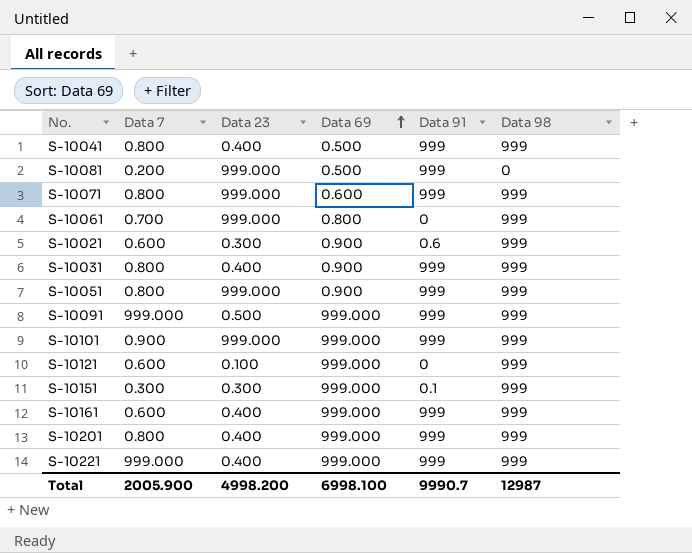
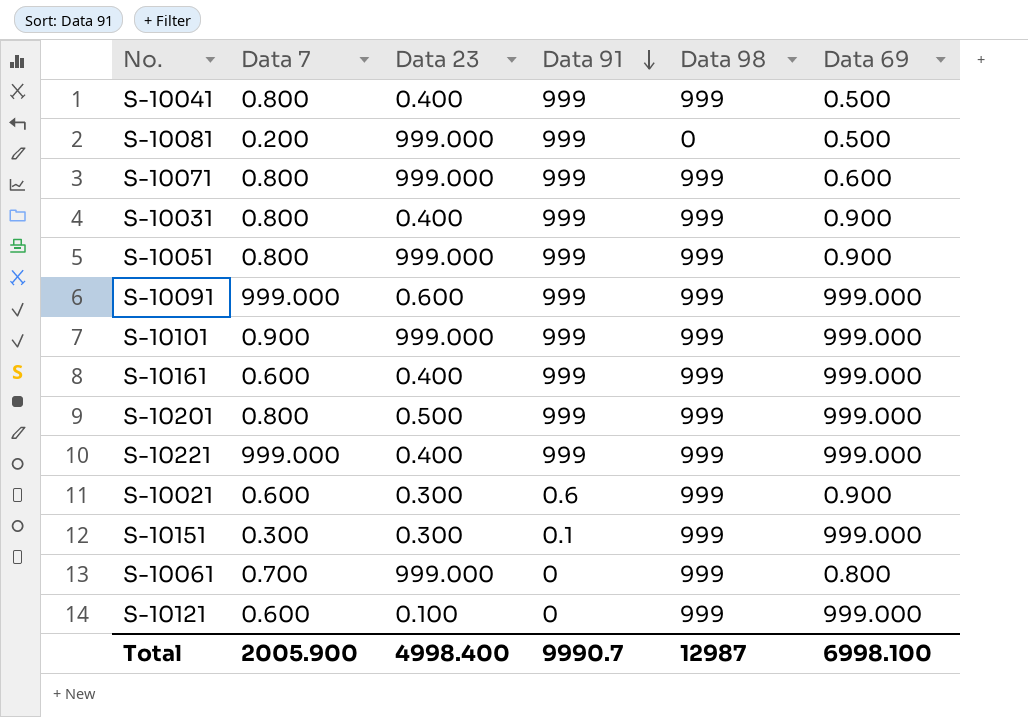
row order: Data 69 ascending -> Data 91 descending
column Data 69 | position: 4 -> 6
S-10091 | Data 23: 0.500 -> 0.600
S-10201 | Data 23: 0.400 -> 0.500
Total | Data 23: 4998.200 -> 4998.400

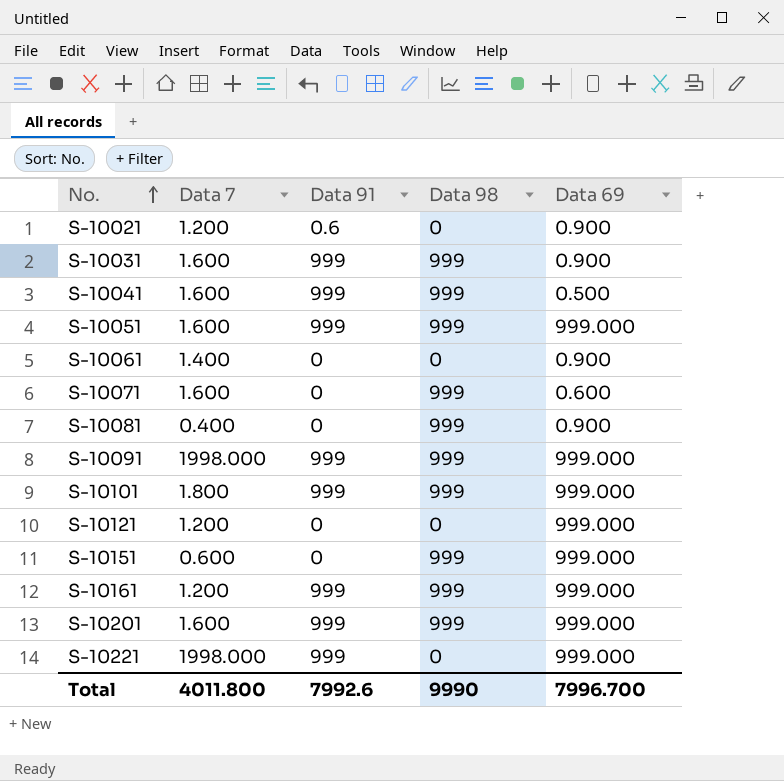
row order: Data 91 descending -> No. ascending
column Data 23 | position: 3 -> none
S-10021 | Data 7: 0.600 -> 1.200
S-10021 | Data 98: 999 -> 0
S-10031 | Data 7: 0.800 -> 1.600
S-10041 | Data 7: 0.800 -> 1.600
S-10051 | Data 7: 0.800 -> 1.600
S-10051 | Data 69: 0.900 -> 999.000
S-10061 | Data 7: 0.700 -> 1.400
S-10061 | Data 98: 999 -> 0
S-10061 | Data 69: 0.800 -> 0.900
S-10071 | Data 7: 0.800 -> 1.600
S-10071 | Data 91: 999 -> 0
S-10081 | Data 7: 0.200 -> 0.400
S-10081 | Data 91: 999 -> 0
S-10081 | Data 98: 0 -> 999
S-10081 | Data 69: 0.500 -> 0.900
S-10091 | Data 7: 999.000 -> 1998.000
S-10101 | Data 7: 0.900 -> 1.800
S-10121 | Data 7: 0.600 -> 1.200
S-10121 | Data 98: 999 -> 0
S-10151 | Data 7: 0.300 -> 0.600
S-10151 | Data 91: 0.1 -> 0
S-10161 | Data 7: 0.600 -> 1.200
S-10201 | Data 7: 0.800 -> 1.600
S-10221 | Data 7: 999.000 -> 1998.000
S-10221 | Data 98: 999 -> 0
Total | Data 7: 2005.900 -> 4011.800
Total | Data 91: 9990.7 -> 7992.6
Total | Data 98: 12987 -> 9990
Total | Data 69: 6998.100 -> 7996.700

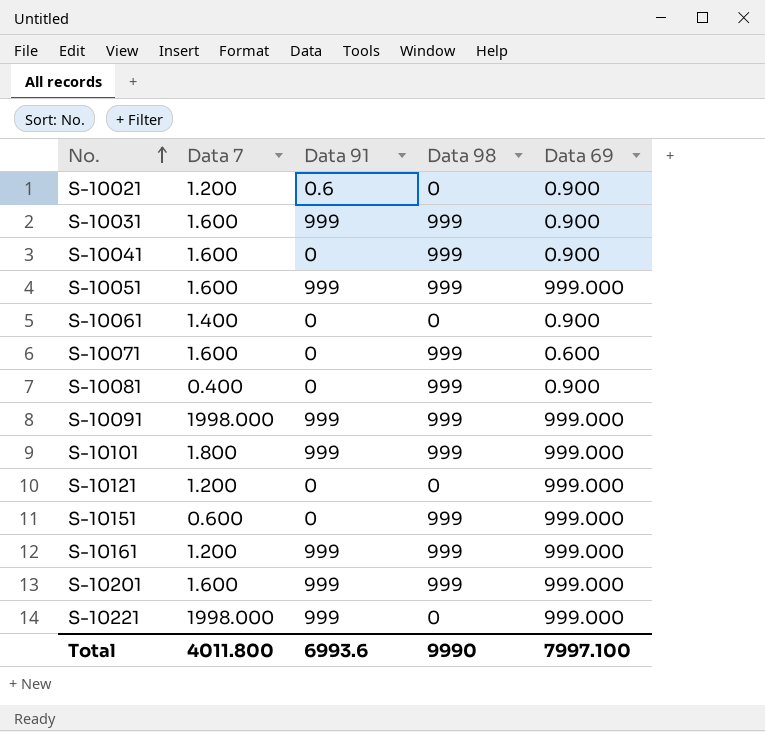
S-10041 | Data 91: 999 -> 0
S-10041 | Data 69: 0.500 -> 0.900
Total | Data 91: 7992.6 -> 6993.6
Total | Data 69: 7996.700 -> 7997.100

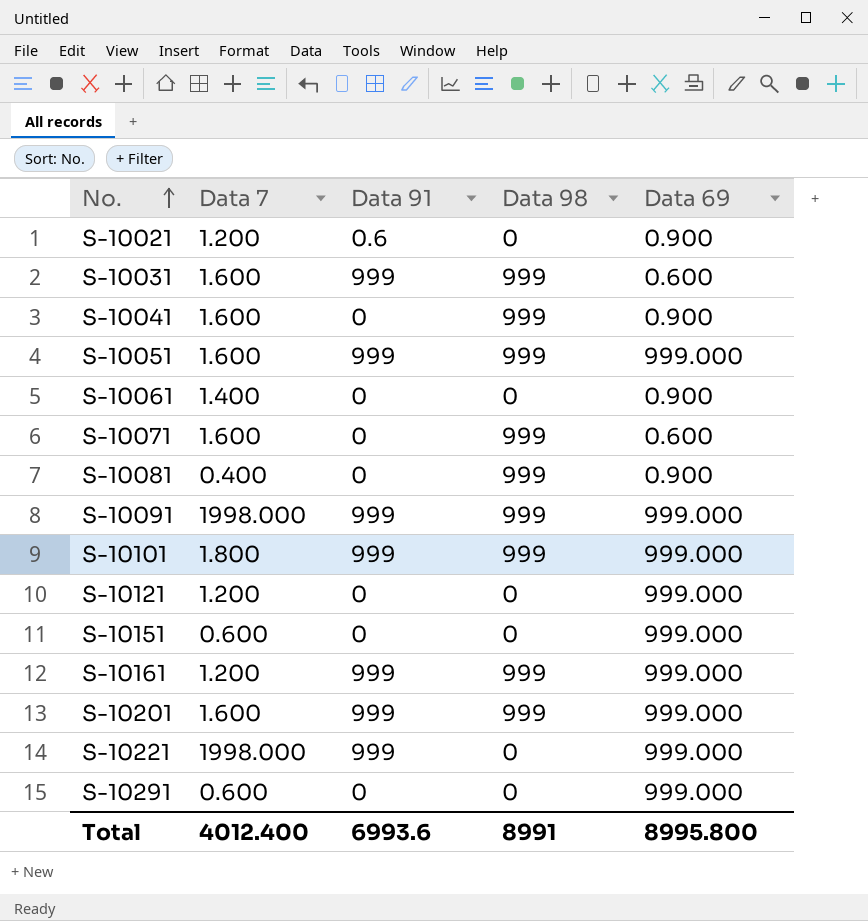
S-10031 | Data 69: 0.900 -> 0.600
S-10151 | Data 98: 999 -> 0
row S-10291: none -> 0.600 | 0 | 0 | 999.000
Total | Data 7: 4011.800 -> 4012.400
Total | Data 98: 9990 -> 8991
Total | Data 69: 7997.100 -> 8995.800

